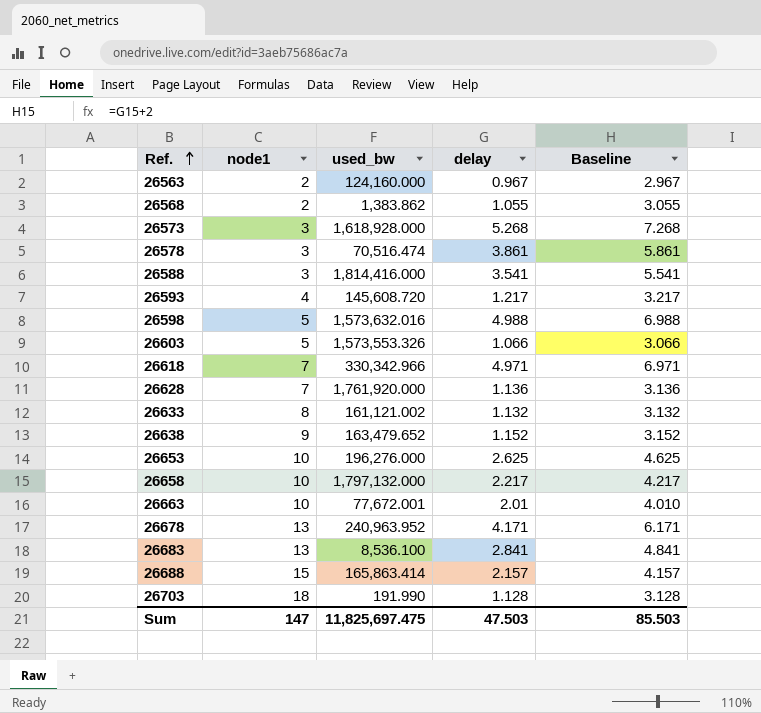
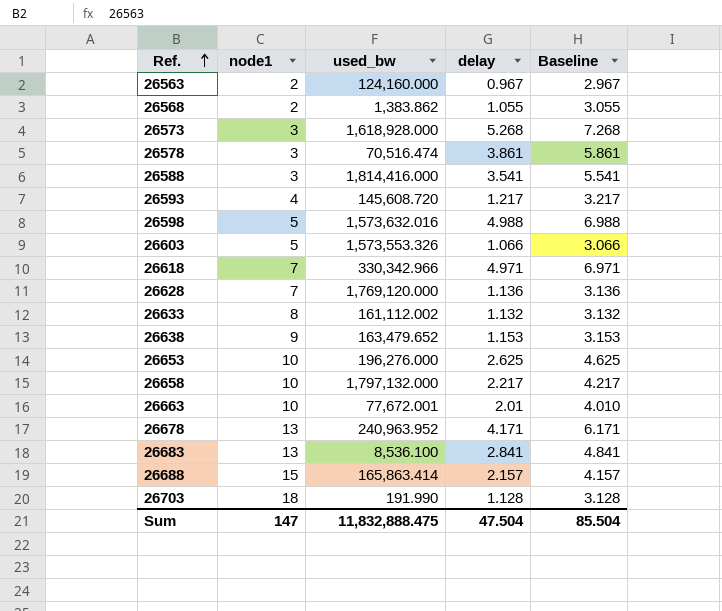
26628 | used_bw: 1,761,920.000 -> 1,769,120.000
26633 | used_bw: 161,121.002 -> 161,112.002
26638 | delay: 1.152 -> 1.153
26638 | Baseline: 3.152 -> 3.153
Sum | used_bw: 11,825,697.475 -> 11,832,888.475
Sum | delay: 47.503 -> 47.504
Sum | Baseline: 85.503 -> 85.504

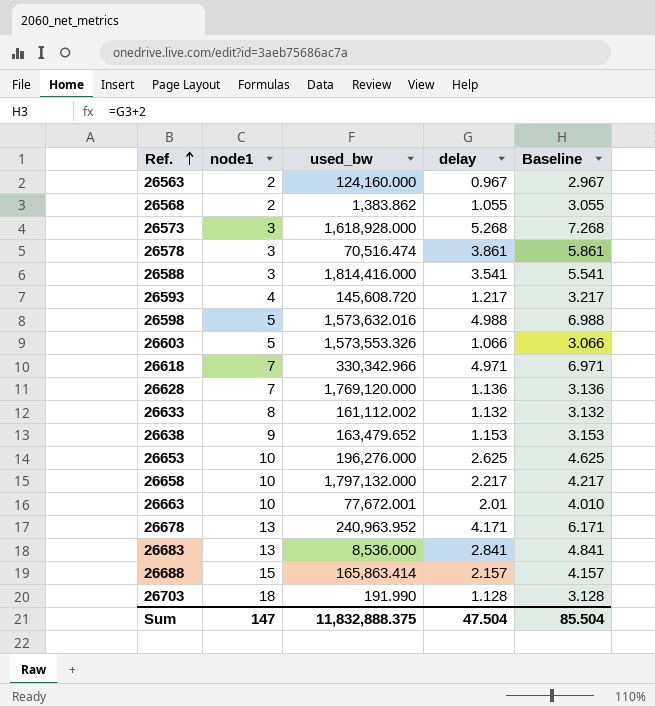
26683 | used_bw: 8,536.100 -> 8,536.000
Sum | used_bw: 11,832,888.475 -> 11,832,888.375

